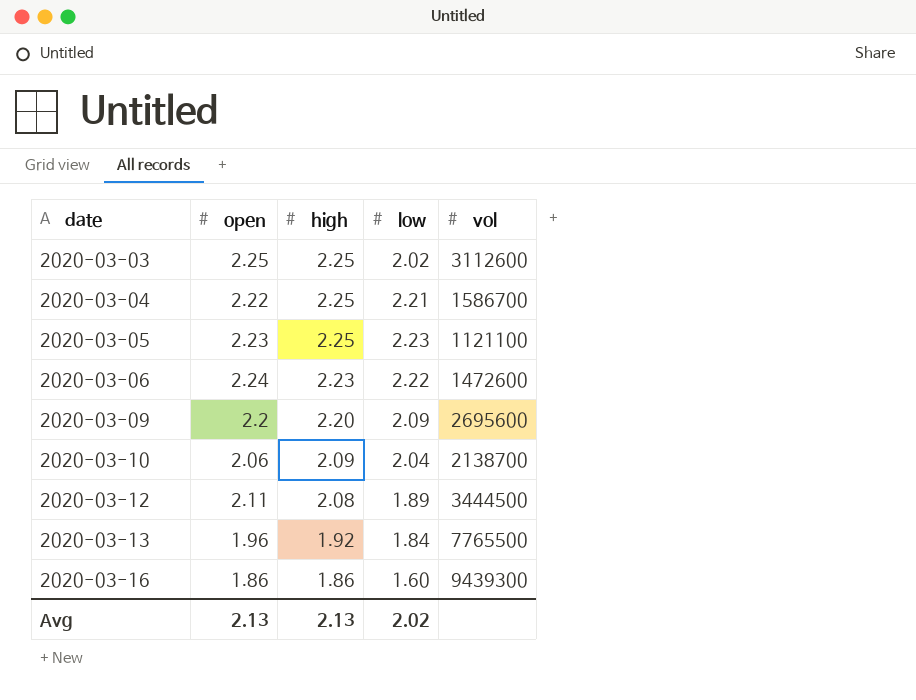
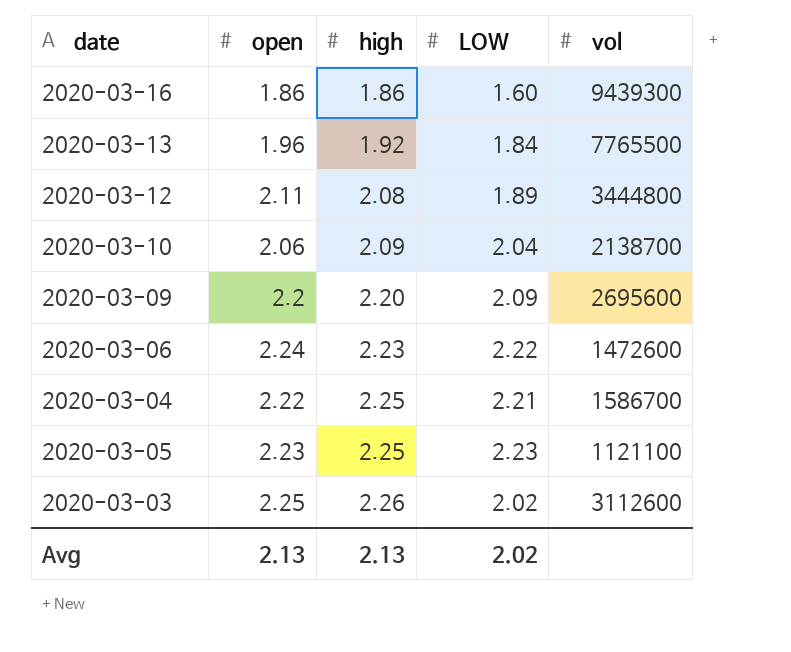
row order: date ascending -> high ascending
column name: low -> LOW
2020-03-12 | vol: 3444500 -> 3444800
2020-03-03 | high: 2.25 -> 2.26

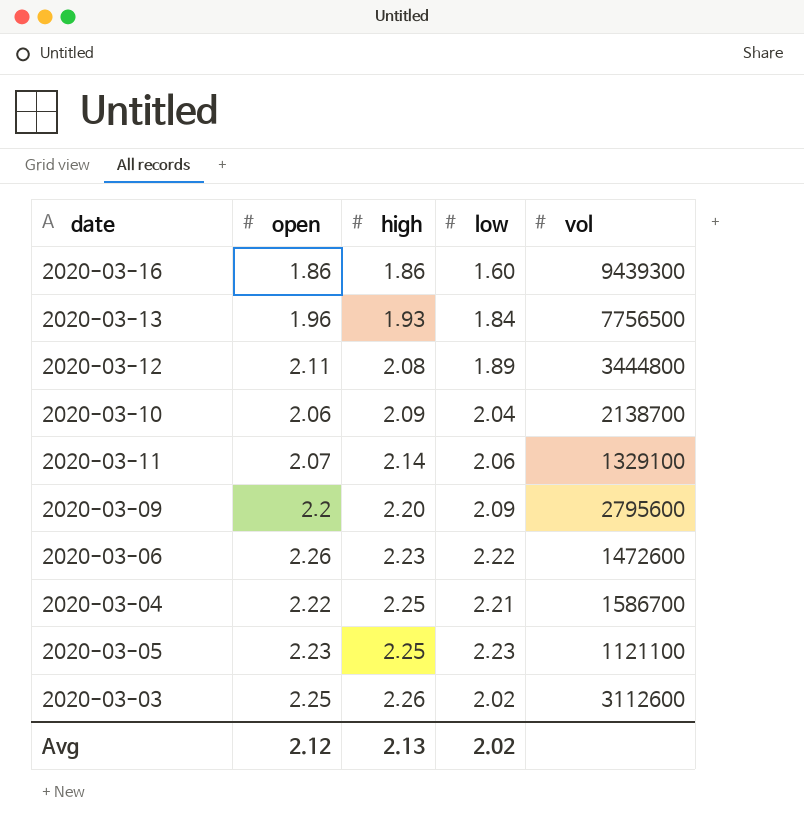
column name: LOW -> low
2020-03-13 | high: 1.92 -> 1.93
2020-03-13 | vol: 7765500 -> 7756500
row 2020-03-11: none -> 2.07 | 2.14 | 2.06 | 1329100
2020-03-09 | vol: 2695600 -> 2795600
2020-03-06 | open: 2.24 -> 2.26
Avg | open: 2.13 -> 2.12

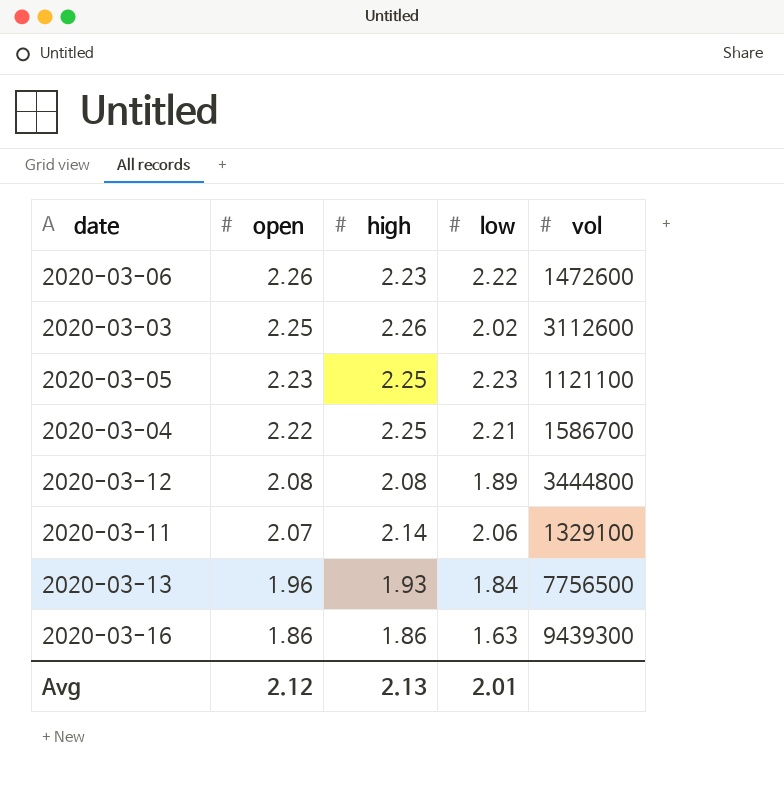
row order: high ascending -> open descending
row 2020-03-10: 2.06 | 2.09 | 2.04 | 2138700 -> none
row 2020-03-09: 2.2 | 2.20 | 2.09 | 2795600 -> none
2020-03-12 | open: 2.11 -> 2.08
2020-03-16 | low: 1.60 -> 1.63
Avg | low: 2.02 -> 2.01

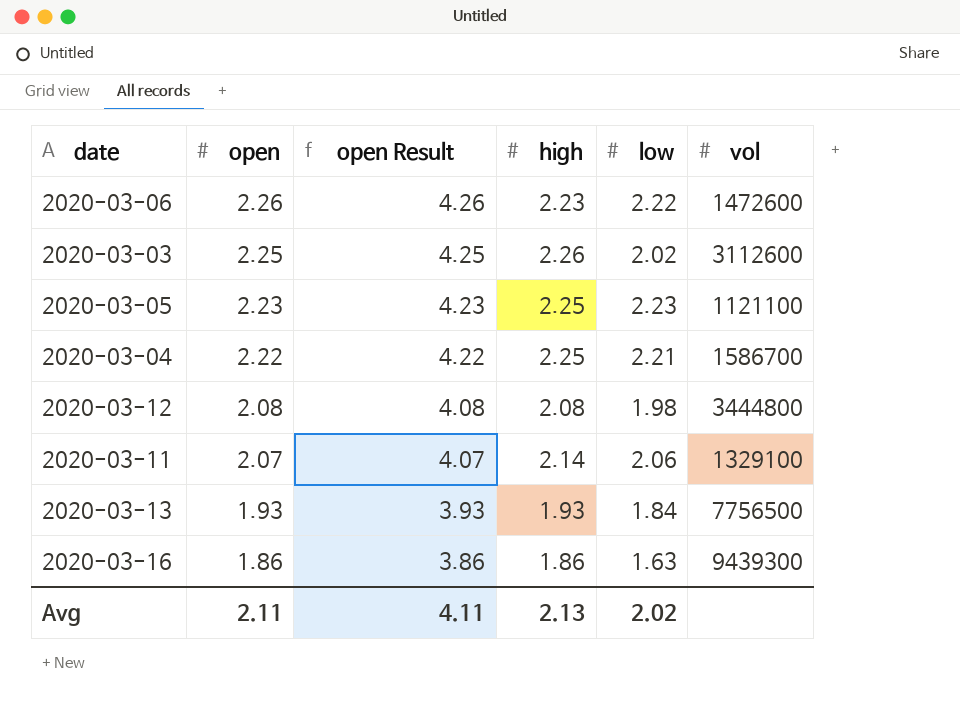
column open Result | formula: none -> [open] + 2
2020-03-12 | low: 1.89 -> 1.98
2020-03-13 | open: 1.96 -> 1.93
Avg | open: 2.12 -> 2.11
Avg | low: 2.01 -> 2.02

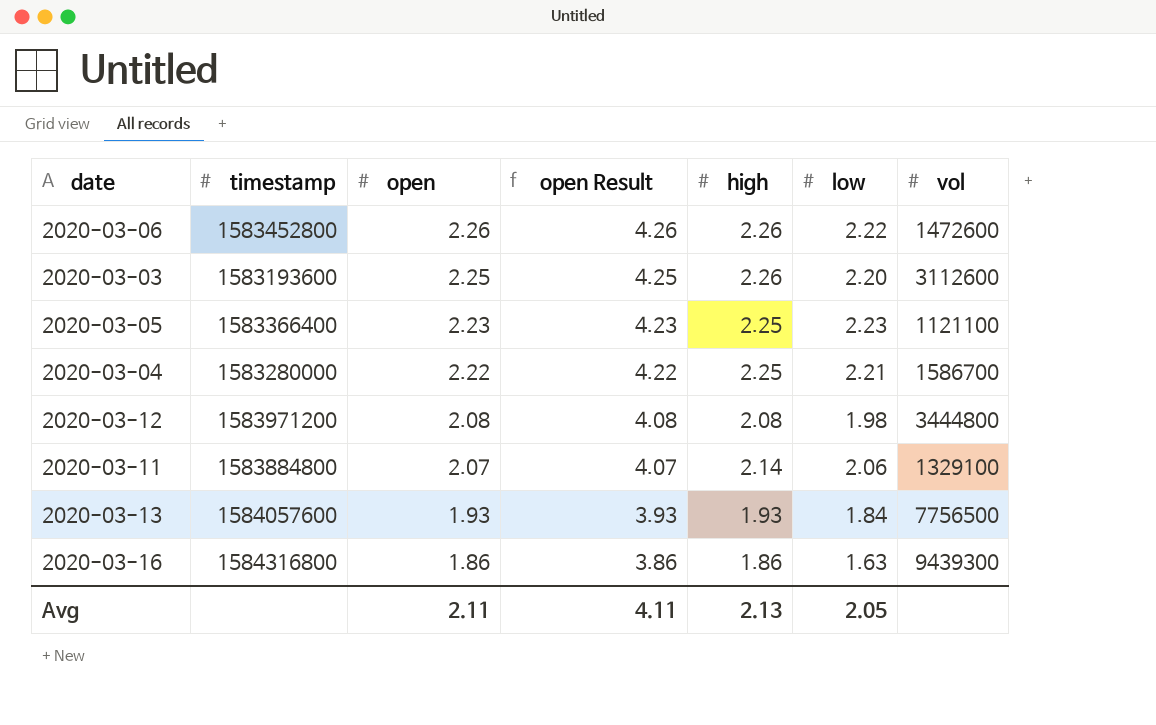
column timestamp | position: none -> 2
2020-03-06 | high: 2.23 -> 2.26
2020-03-03 | low: 2.02 -> 2.20
Avg | low: 2.02 -> 2.05

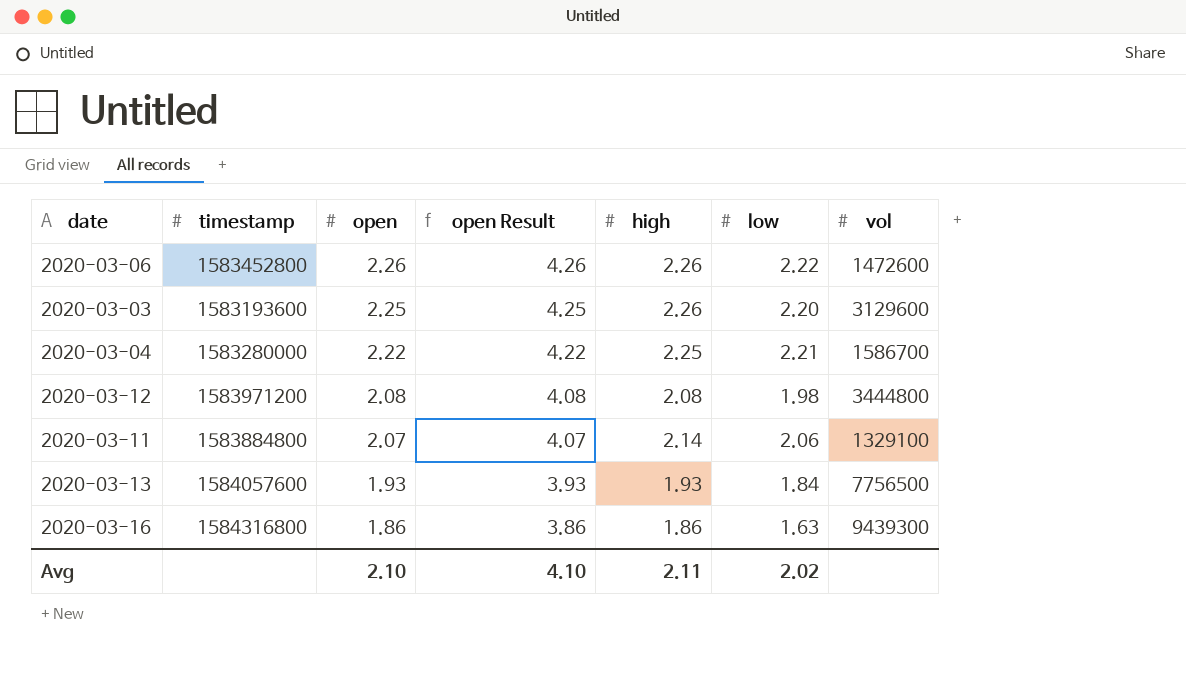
row 2020-03-05: 1583366400 | 2.23 | 4.23 | 2.25 | 2.23 | 1121100 -> none
2020-03-03 | vol: 3112600 -> 3129600
Avg | open: 2.11 -> 2.10
Avg | open Result: 4.11 -> 4.10
Avg | high: 2.13 -> 2.11
Avg | low: 2.05 -> 2.02

